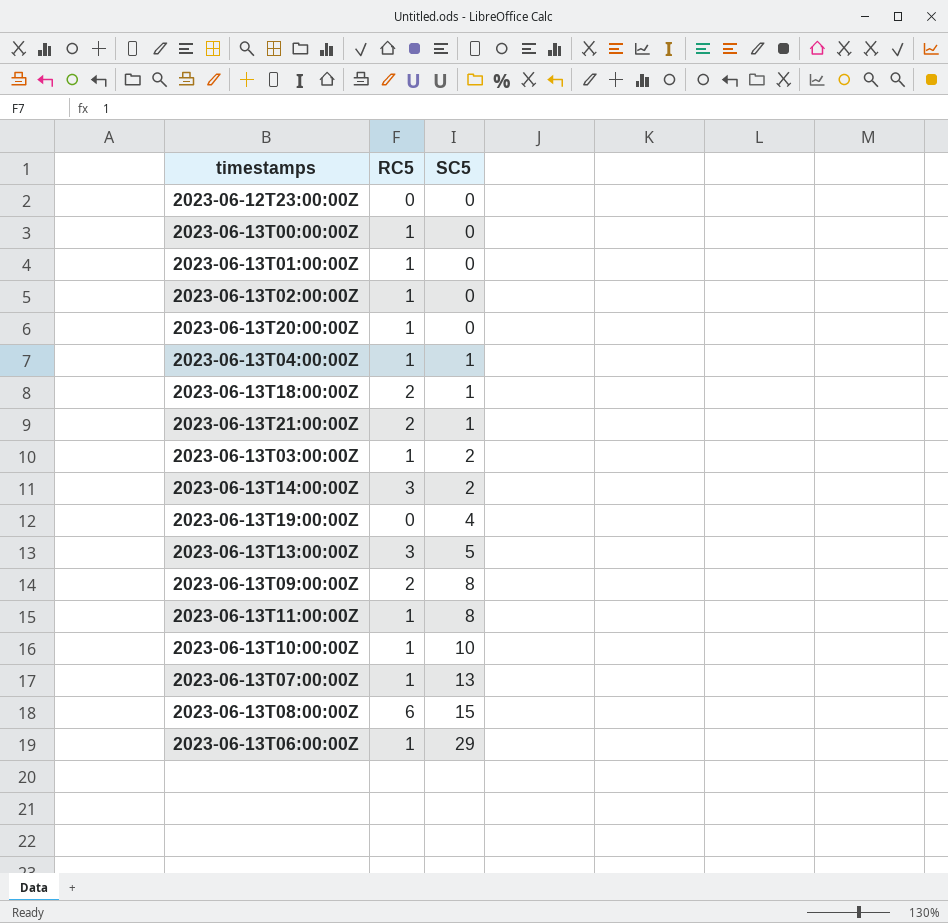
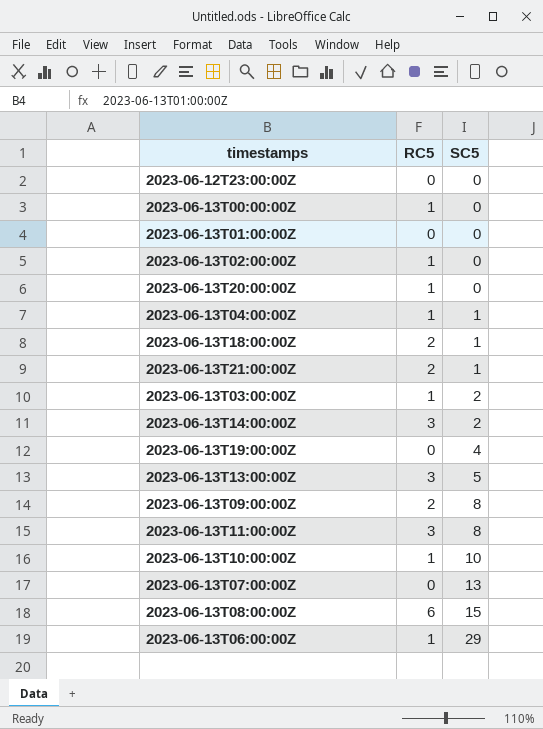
2023-06-13T01:00:00Z | RC5: 1 -> 0
2023-06-13T11:00:00Z | RC5: 1 -> 3
2023-06-13T07:00:00Z | RC5: 1 -> 0

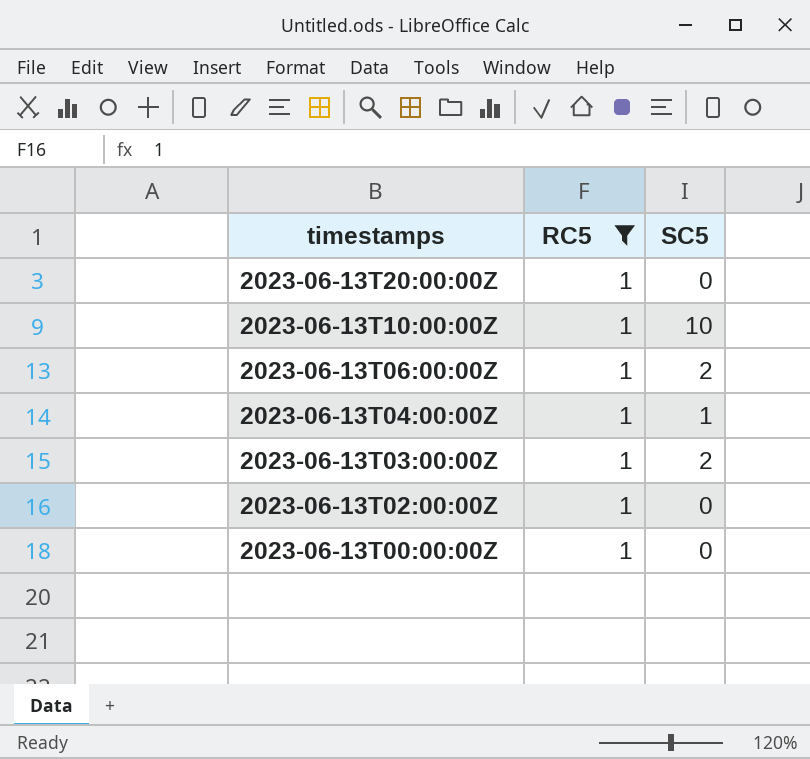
filter: none -> RC5 = 1
row order: SC5 ascending -> timestamps descending
2023-06-13T06:00:00Z | SC5: 29 -> 2

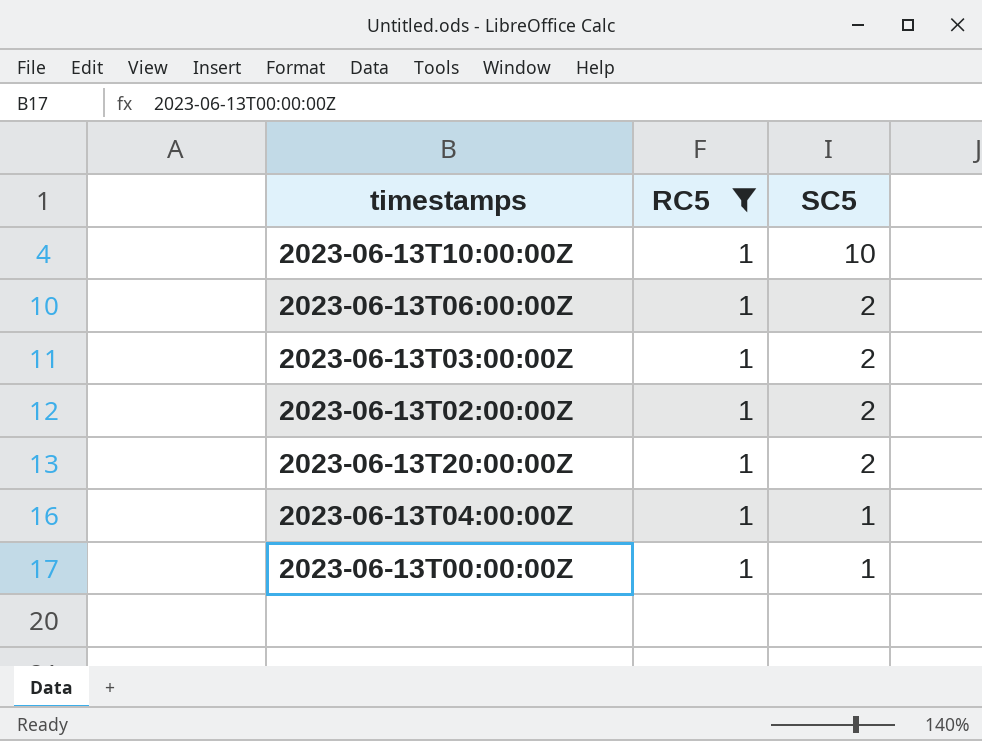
row order: timestamps descending -> SC5 descending
2023-06-13T02:00:00Z | SC5: 0 -> 2
2023-06-13T20:00:00Z | SC5: 0 -> 2
2023-06-13T00:00:00Z | SC5: 0 -> 1

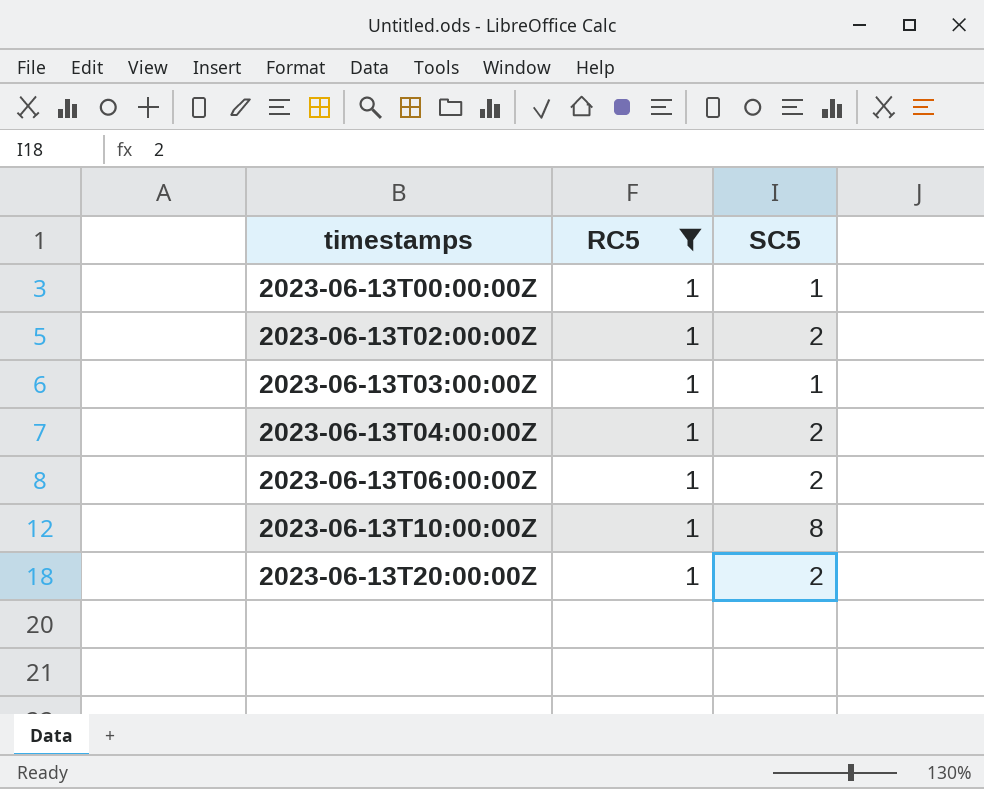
row order: SC5 descending -> timestamps ascending
2023-06-13T03:00:00Z | SC5: 2 -> 1
2023-06-13T04:00:00Z | SC5: 1 -> 2
2023-06-13T10:00:00Z | SC5: 10 -> 8

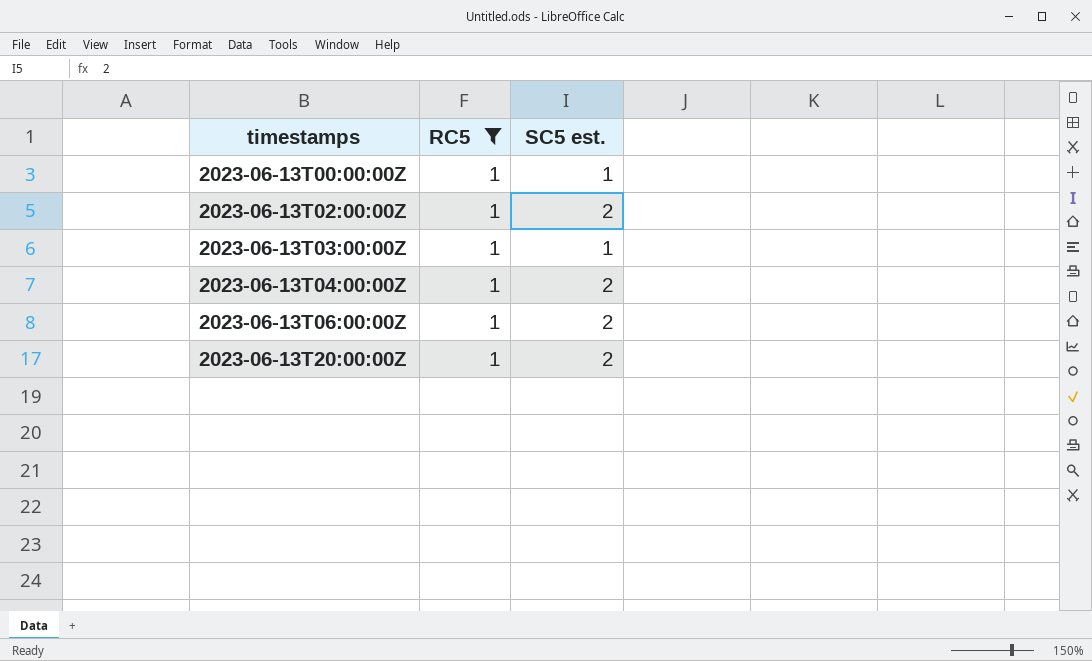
column name: SC5 -> SC5 est.
row 2023-06-13T10:00:00Z: 1 | 8 -> none

